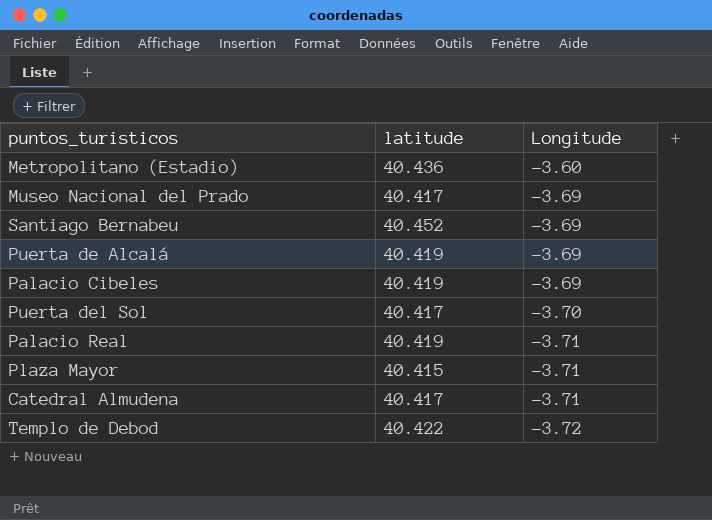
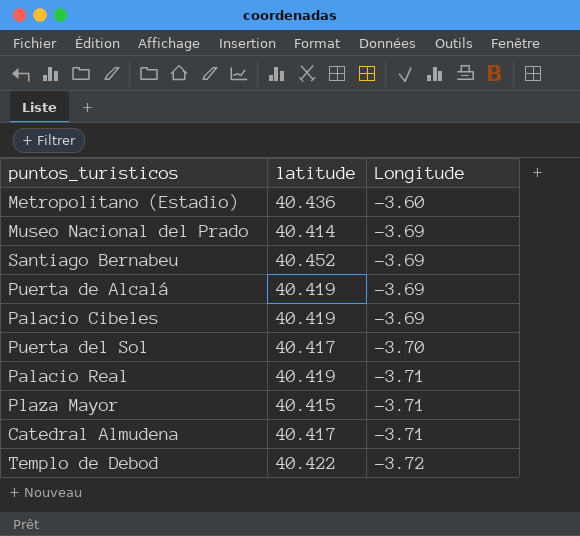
Museo Nacional del Prado | latitude: 40.417 -> 40.414

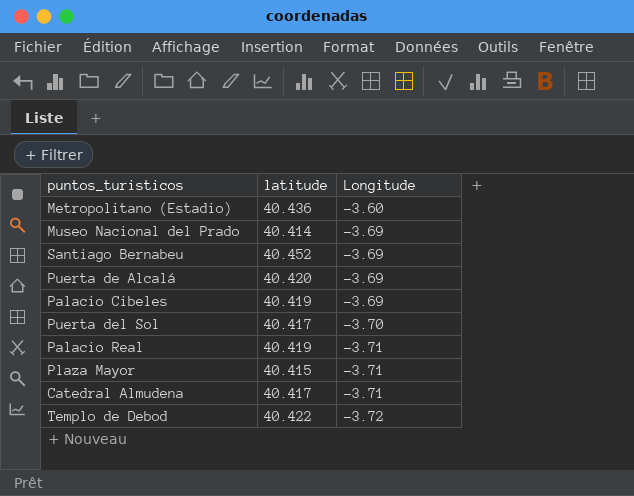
Puerta de Alcalá | latitude: 40.419 -> 40.420

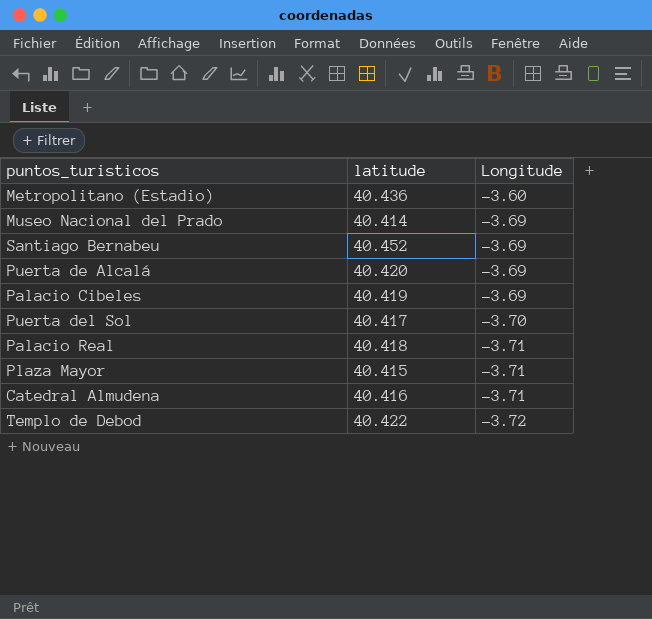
Palacio Real | latitude: 40.419 -> 40.418
Catedral Almudena | latitude: 40.417 -> 40.416

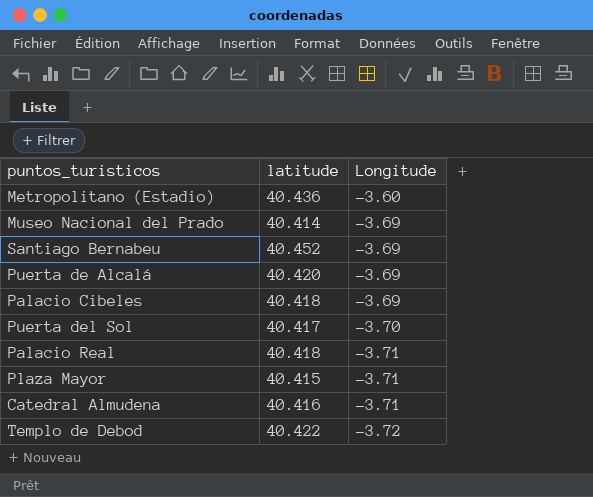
Palacio Cibeles | latitude: 40.419 -> 40.418

